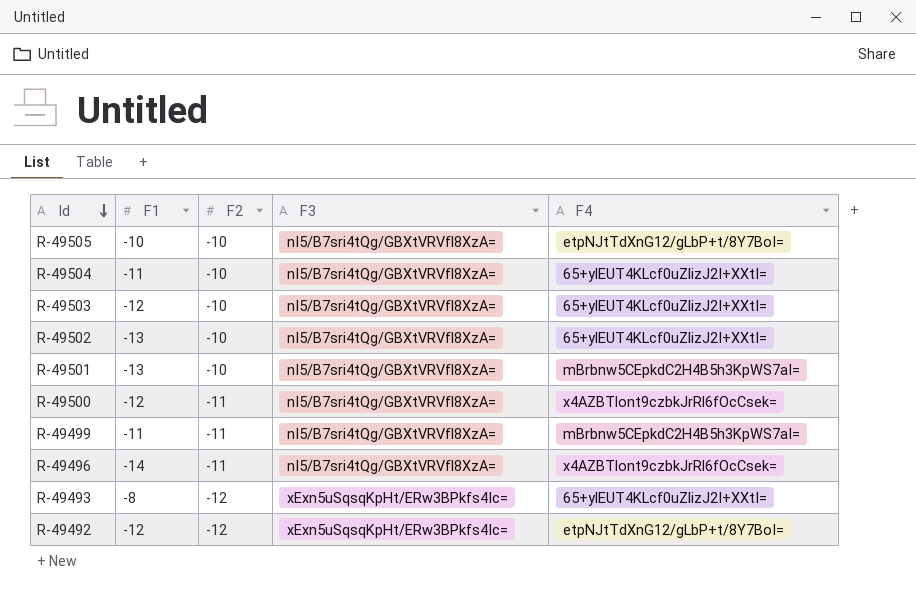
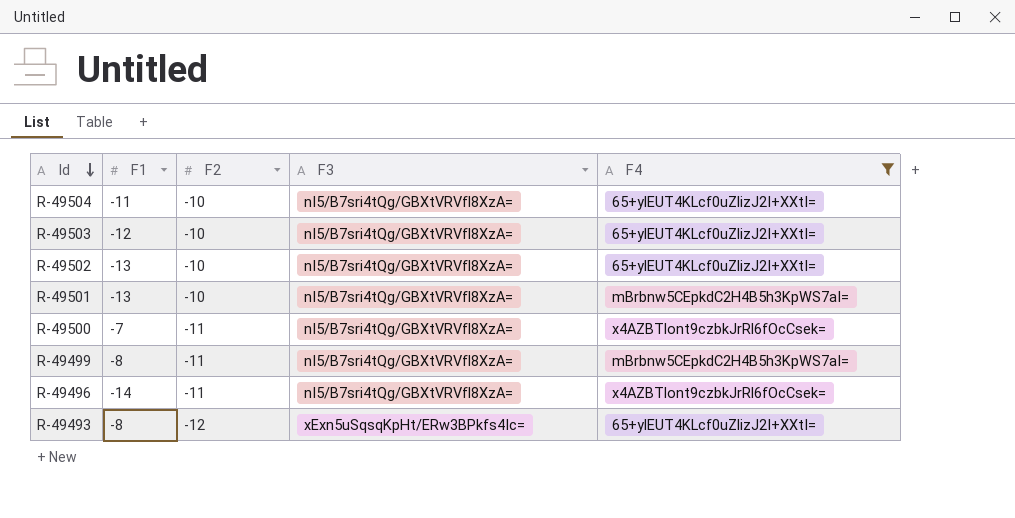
filter: none -> F4 != etpNJtTdXnG12/gLbP+t/8Y7BoI=
R-49500 | F1: -12 -> -7
R-49499 | F1: -11 -> -8

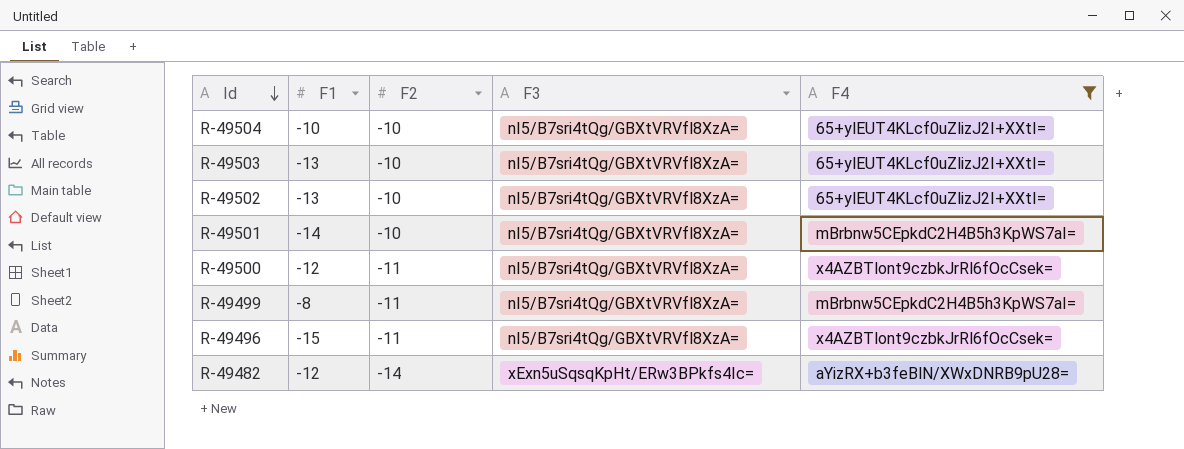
row R-49493: -8 | -12 | xExn5uSqsqKpHt/ERw3BPkfs4Ic= | 65+ylEUT4KLcf0uZlizJ2I+XXtI= -> none
R-49504 | F1: -11 -> -10
R-49503 | F1: -12 -> -13
R-49501 | F1: -13 -> -14
R-49500 | F1: -7 -> -12
R-49496 | F1: -14 -> -15
row R-49482: none -> -12 | -14 | xExn5uSqsqKpHt/ERw3BPkfs4Ic= | aYizRX+b3feBlN/XWxDNRB9pU28=

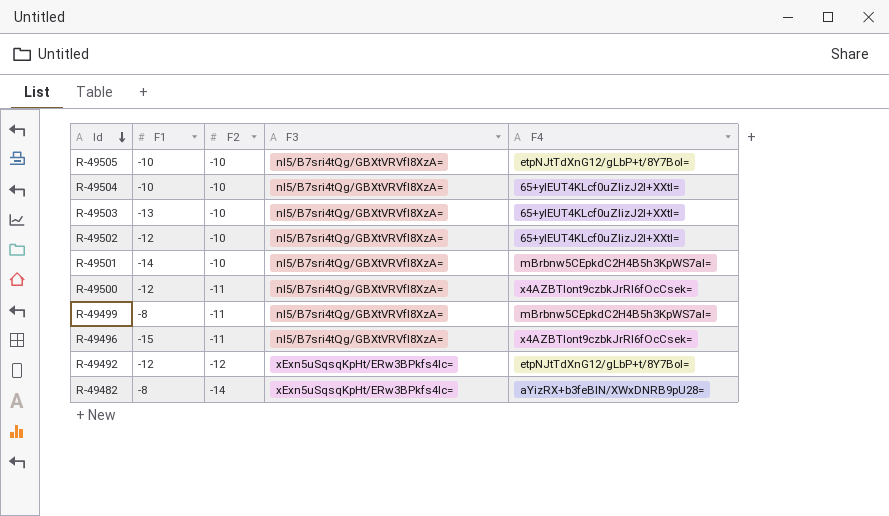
filter: F4 != etpNJtTdXnG12/gLbP+t/8Y7BoI= -> none
R-49502 | F1: -13 -> -12
R-49482 | F1: -12 -> -8

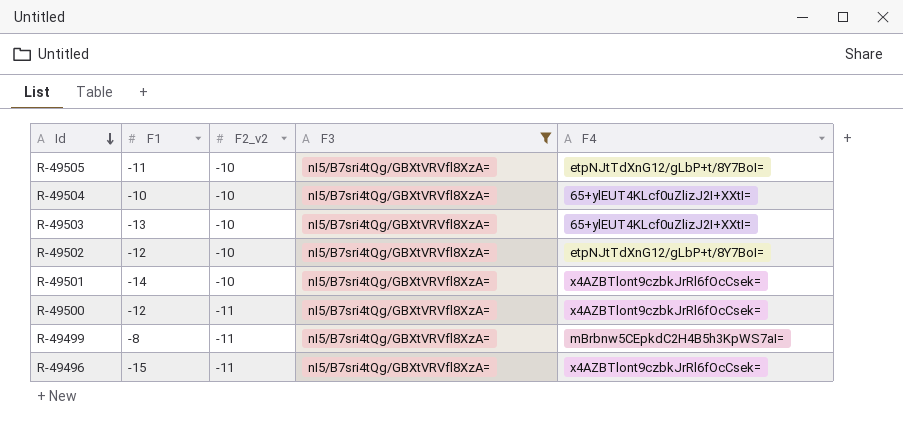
filter: none -> F3 = nI5/B7sri4tQg/GBXtVRVfl8XzA=
column name: F2 -> F2_v2
R-49505 | F1: -10 -> -11
R-49502 | F4: 65+ylEUT4KLcf0uZlizJ2I+XXtI= -> etpNJtTdXnG12/gLbP+t/8Y7BoI=
R-49501 | F4: mBrbnw5CEpkdC2H4B5h3KpWS7aI= -> x4AZBTlont9czbkJrRl6fOcCsek=

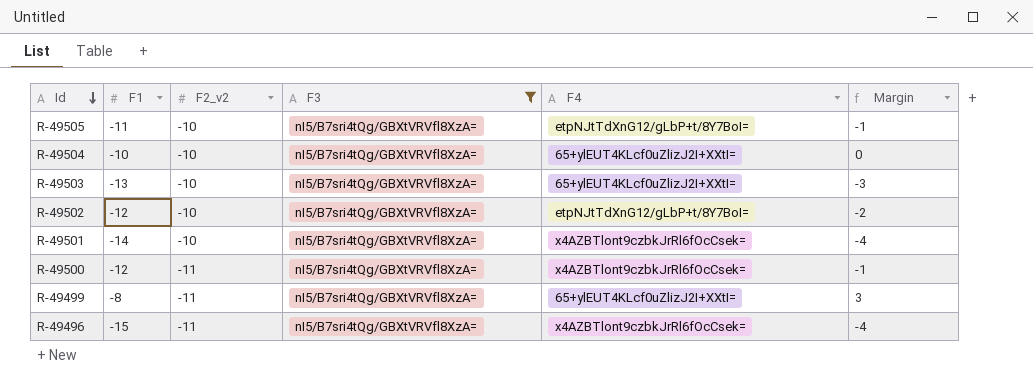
column Margin | formula: none -> [F1] - [F2_v2]
R-49499 | F4: mBrbnw5CEpkdC2H4B5h3KpWS7aI= -> 65+ylEUT4KLcf0uZlizJ2I+XXtI=

